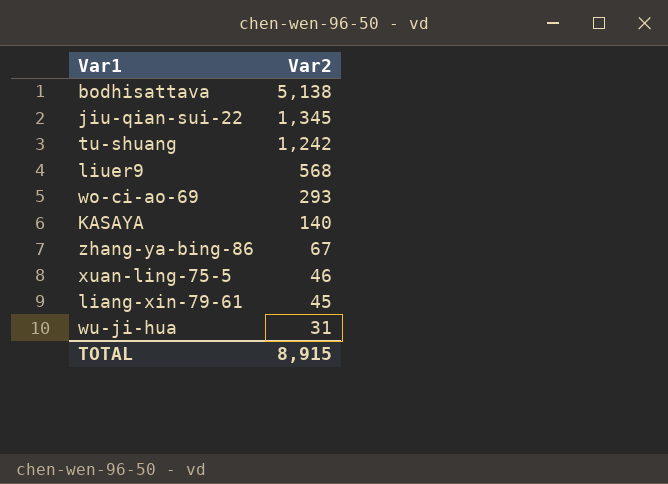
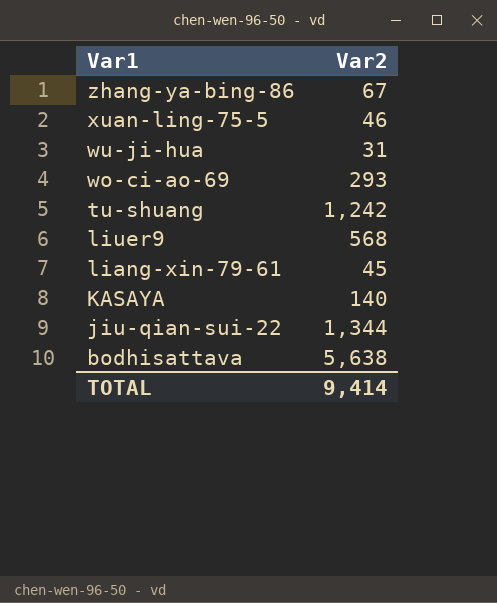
row order: Var2 descending -> Var1 descending
jiu-qian-sui-22 | Var2: 1,345 -> 1,344
bodhisattava | Var2: 5,138 -> 5,638
TOTAL | Var2: 8,915 -> 9,414

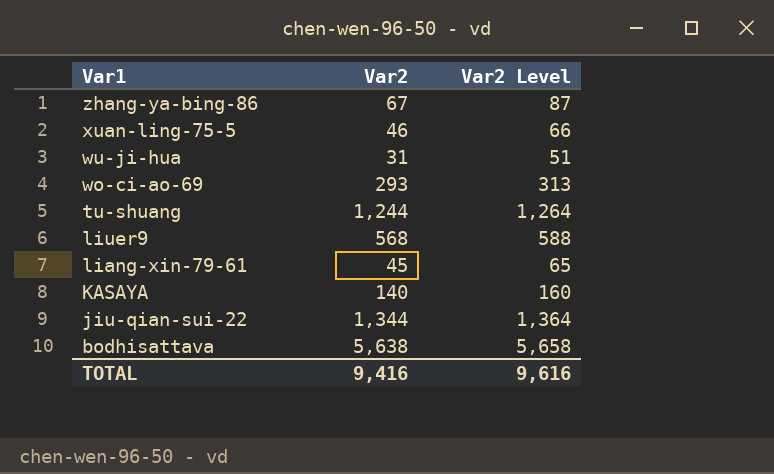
column Var2 Level | formula: none -> [Var2] + 20
tu-shuang | Var2: 1,242 -> 1,244
TOTAL | Var2: 9,414 -> 9,416

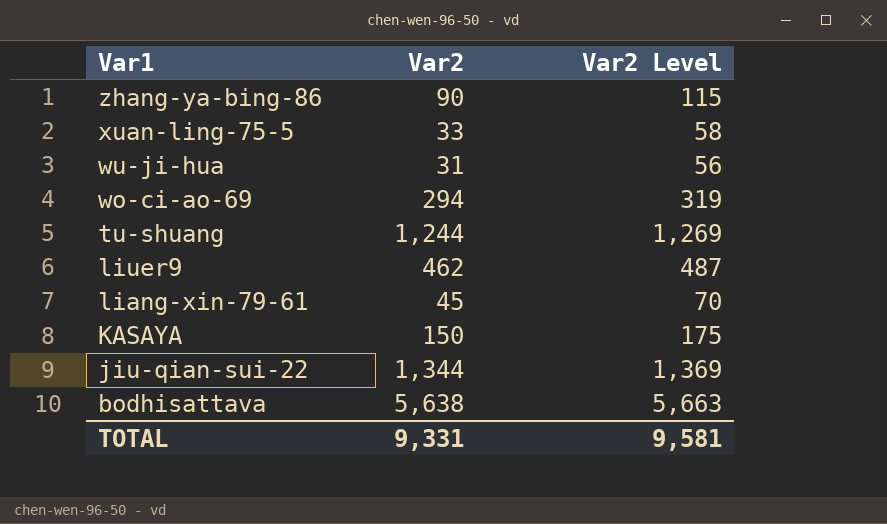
column Var2 Level | formula: [Var2] + 20 -> [Var2] + 25
zhang-ya-bing-86 | Var2: 67 -> 90
xuan-ling-75-5 | Var2: 46 -> 33
wo-ci-ao-69 | Var2: 293 -> 294
liuer9 | Var2: 568 -> 462
KASAYA | Var2: 140 -> 150
TOTAL | Var2: 9,416 -> 9,331
TOTAL | Var2 Level: 9,616 -> 9,581

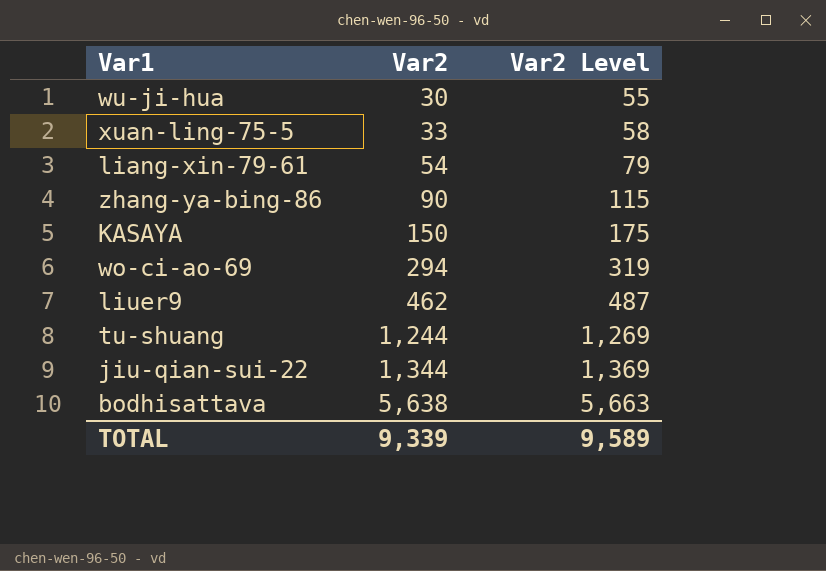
row order: Var1 descending -> Var2 ascending
wu-ji-hua | Var2: 31 -> 30
wu-ji-hua | Var2 Level: 56 -> 55
liang-xin-79-61 | Var2: 45 -> 54
liang-xin-79-61 | Var2 Level: 70 -> 79
TOTAL | Var2: 9,331 -> 9,339
TOTAL | Var2 Level: 9,581 -> 9,589

